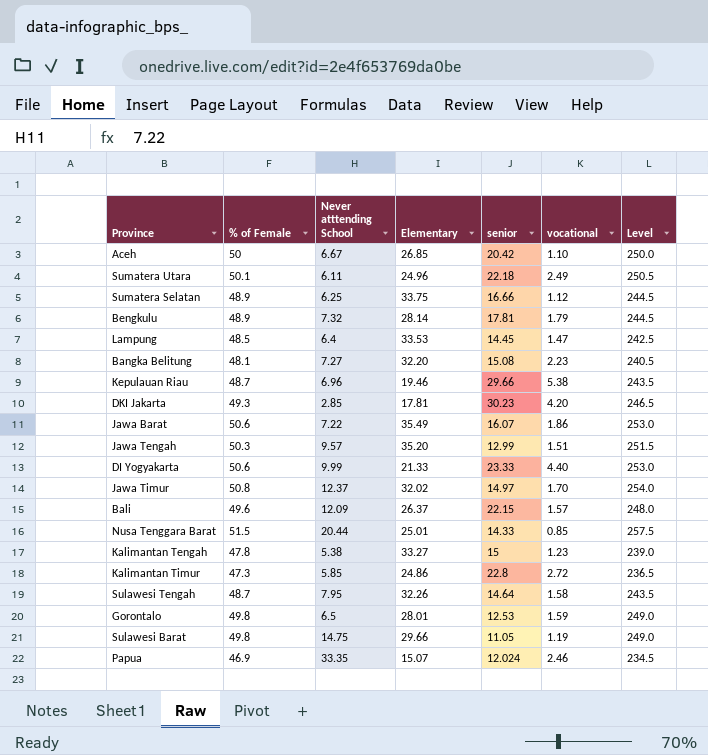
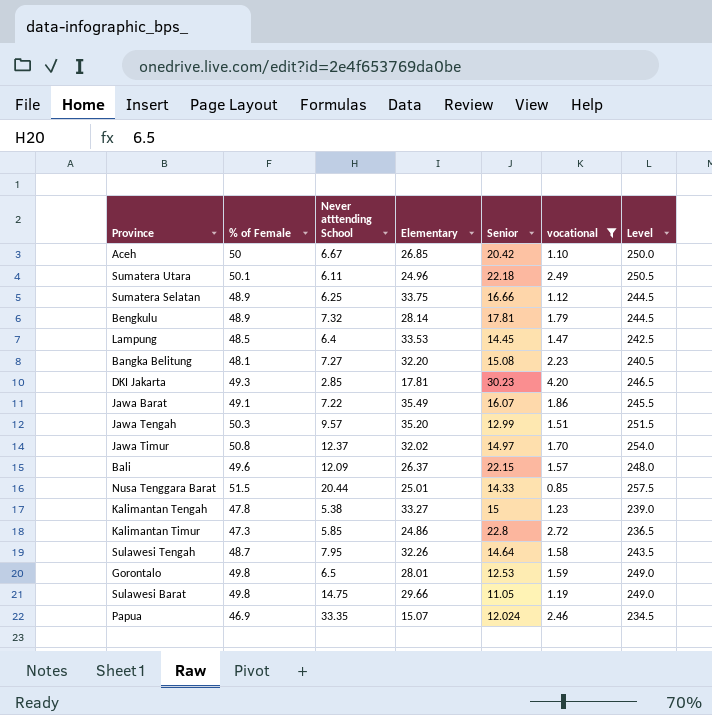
filter: none -> vocational <= 4.20
column name: senior -> Senior
Jawa Barat | % of Female: 50.6 -> 49.1
Jawa Barat | Level: 253.0 -> 245.5

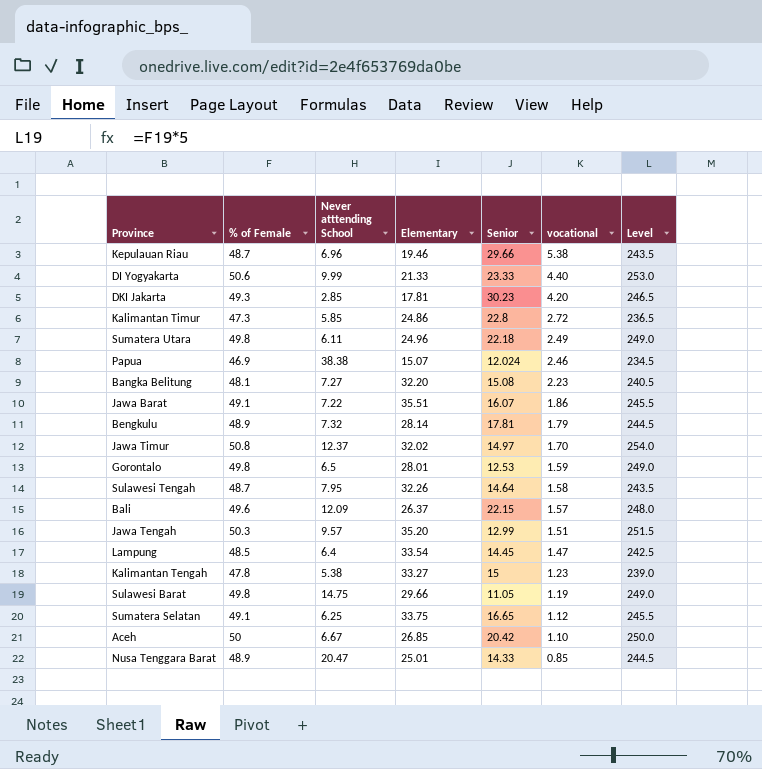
filter: vocational <= 4.20 -> none
row order: none -> vocational descending
Sumatera Utara | % of Female: 50.1 -> 49.8
Sumatera Utara | Level: 250.5 -> 249.0
Papua | Never atttending School: 33.35 -> 38.38
Jawa Barat | Elementary: 35.49 -> 35.51
Lampung | Elementary: 33.53 -> 33.54
Sumatera Selatan | % of Female: 48.9 -> 49.1
Sumatera Selatan | Senior: 16.66 -> 16.65
Sumatera Selatan | Level: 244.5 -> 245.5
Nusa Tenggara Barat | % of Female: 51.5 -> 48.9
Nusa Tenggara Barat | Never atttending School: 20.44 -> 20.47
Nusa Tenggara Barat | Level: 257.5 -> 244.5

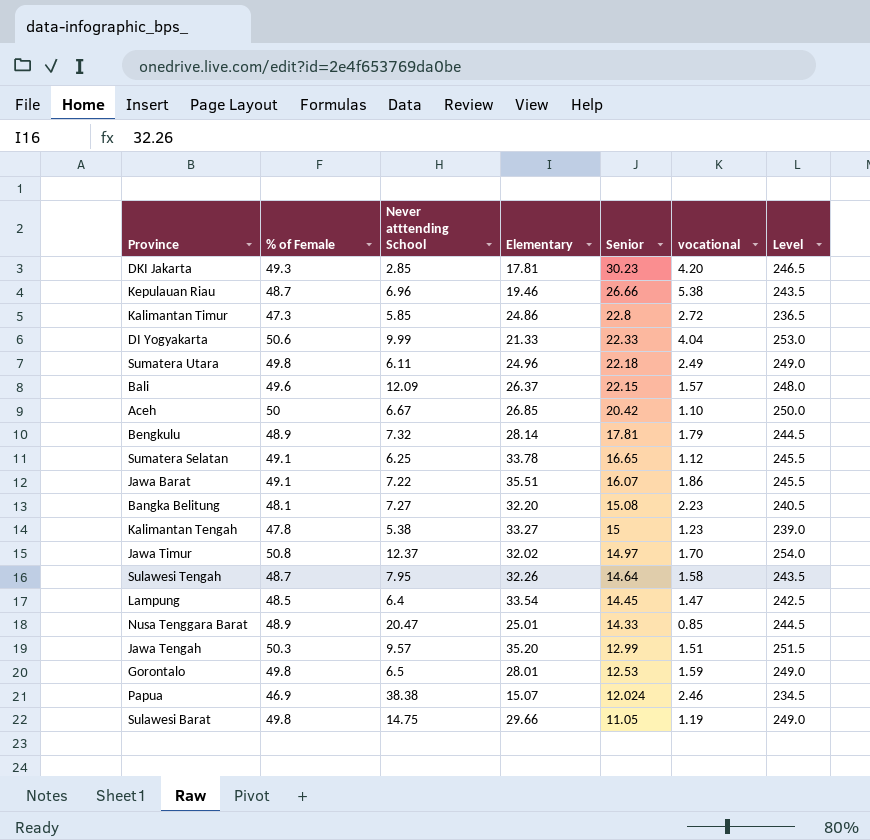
row order: vocational descending -> Senior descending
Kepulauan Riau | Senior: 29.66 -> 26.66
DI Yogyakarta | Senior: 23.33 -> 22.33
DI Yogyakarta | vocational: 4.40 -> 4.04
Sumatera Selatan | Elementary: 33.75 -> 33.78

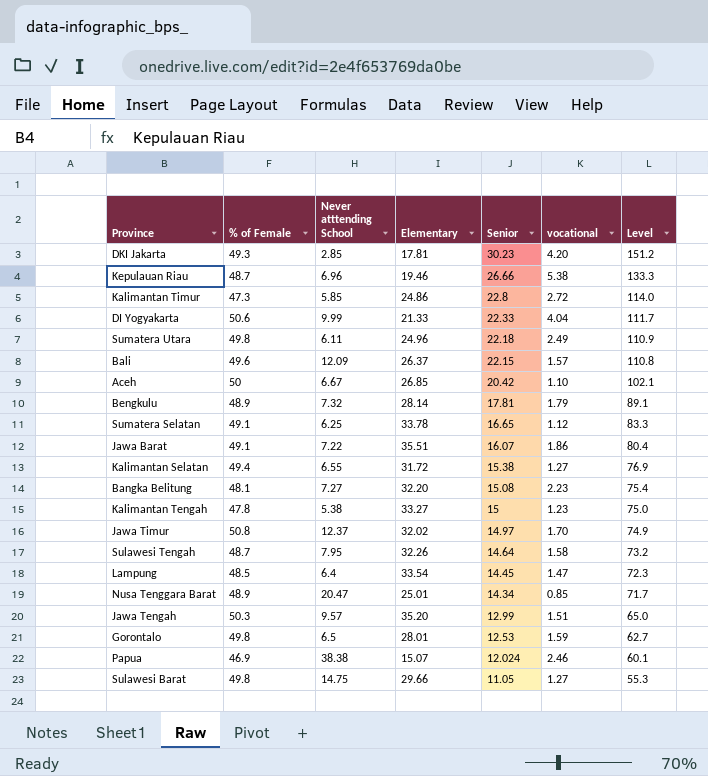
column Level | formula: [% of Female] * 5 -> [Senior] * 5
row Kalimantan Selatan: none -> 49.4 | 6.55 | 31.72 | 15.38 | 1.27 | 76.9
Nusa Tenggara Barat | Senior: 14.33 -> 14.34
Sulawesi Barat | vocational: 1.19 -> 1.27

